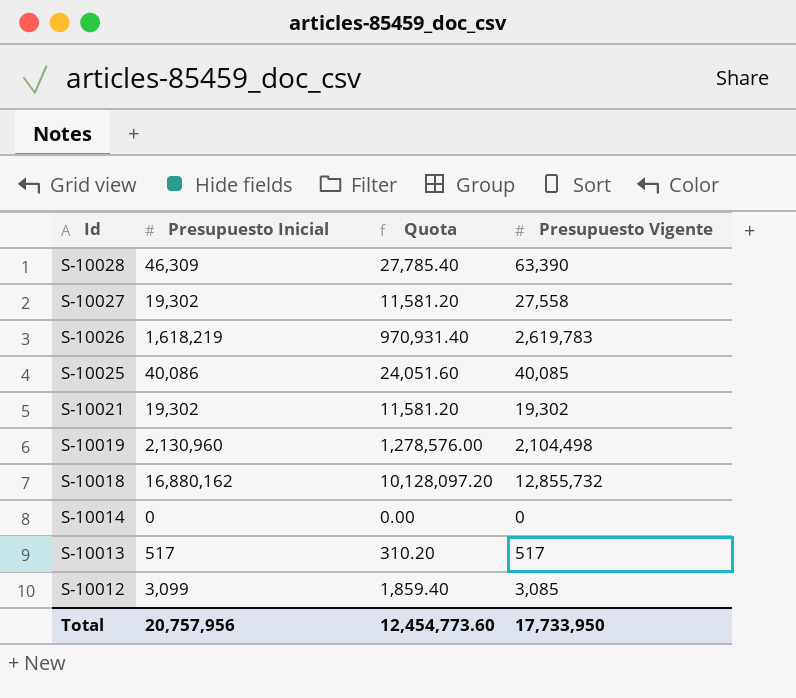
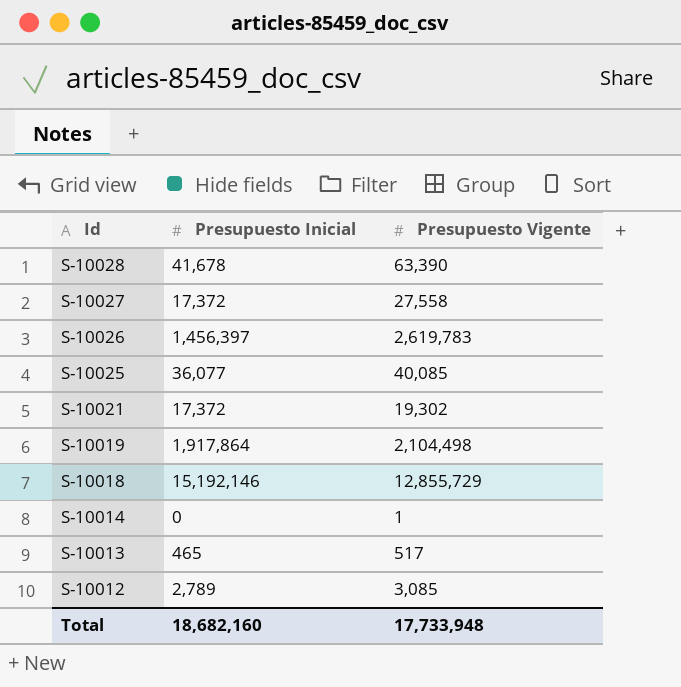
column Quota | formula: [Presupuesto Inicial] * 0.6 -> none
S-10028 | Presupuesto Inicial: 46,309 -> 41,678
S-10027 | Presupuesto Inicial: 19,302 -> 17,372
S-10026 | Presupuesto Inicial: 1,618,219 -> 1,456,397
S-10025 | Presupuesto Inicial: 40,086 -> 36,077
S-10021 | Presupuesto Inicial: 19,302 -> 17,372
S-10019 | Presupuesto Inicial: 2,130,960 -> 1,917,864
S-10018 | Presupuesto Inicial: 16,880,162 -> 15,192,146
S-10018 | Presupuesto Vigente: 12,855,732 -> 12,855,729
S-10014 | Presupuesto Vigente: 0 -> 1
S-10013 | Presupuesto Inicial: 517 -> 465
S-10012 | Presupuesto Inicial: 3,099 -> 2,789
Total | Presupuesto Inicial: 20,757,956 -> 18,682,160
Total | Presupuesto Vigente: 17,733,950 -> 17,733,948

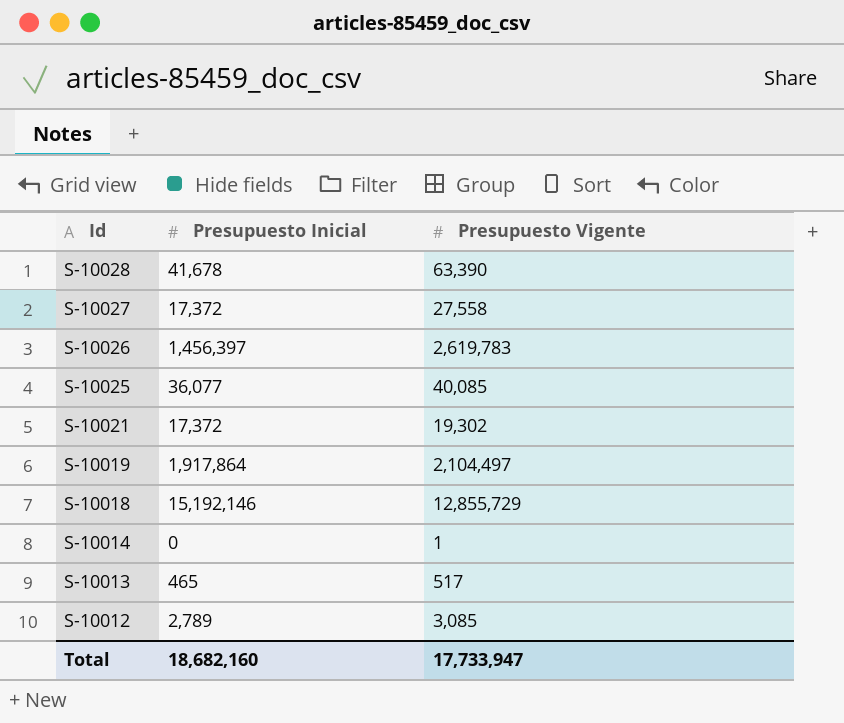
S-10019 | Presupuesto Vigente: 2,104,498 -> 2,104,497
Total | Presupuesto Vigente: 17,733,948 -> 17,733,947

